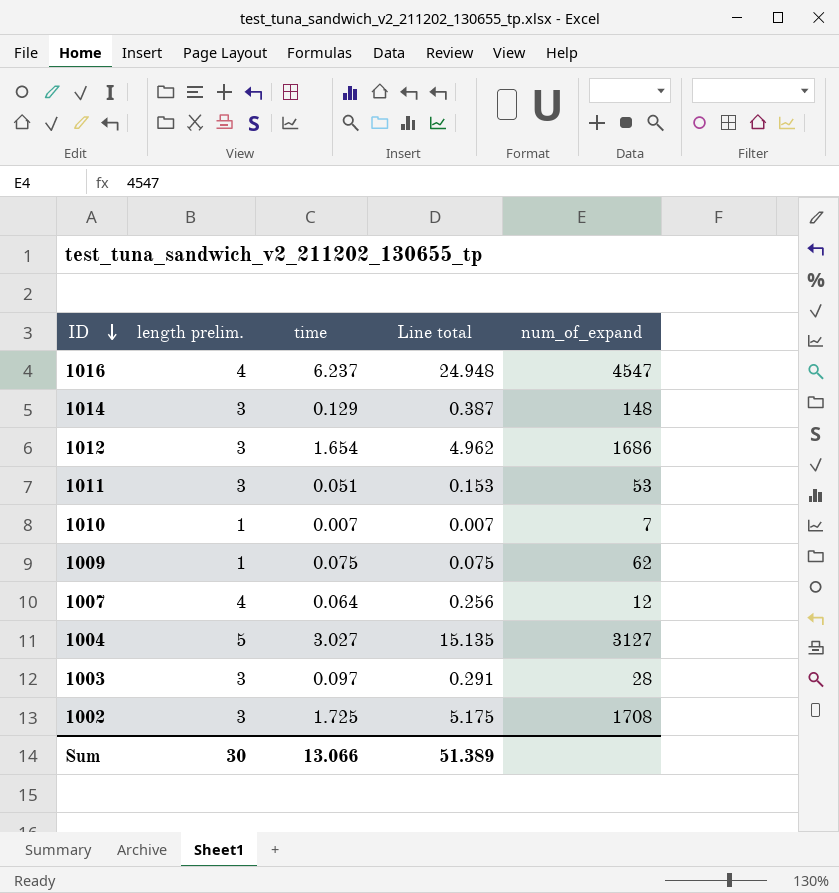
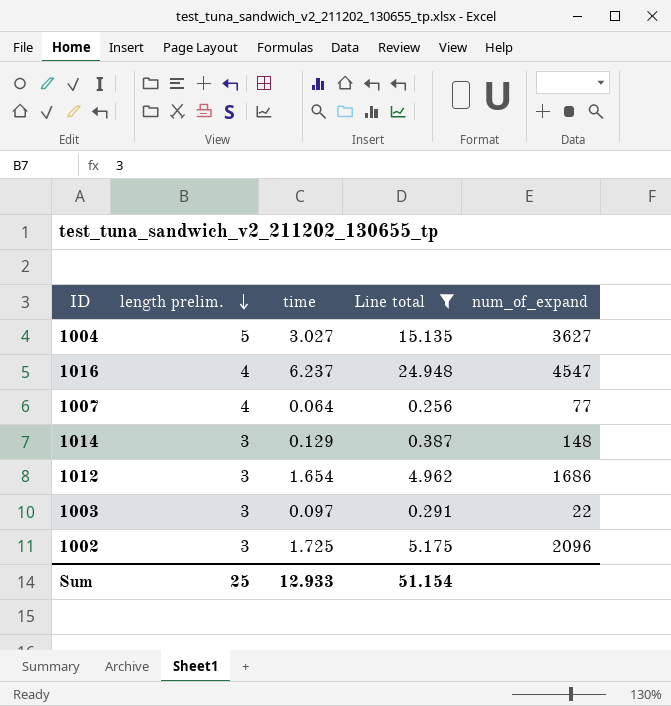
filter: none -> Line total >= 0.256
row order: ID descending -> length prelim. descending
1004 | num_of_expand: 3127 -> 3627
1007 | num_of_expand: 12 -> 77
1003 | num_of_expand: 28 -> 22
1002 | num_of_expand: 1708 -> 2096
Sum | length prelim.: 30 -> 25
Sum | time: 13.066 -> 12.933
Sum | Line total: 51.389 -> 51.154

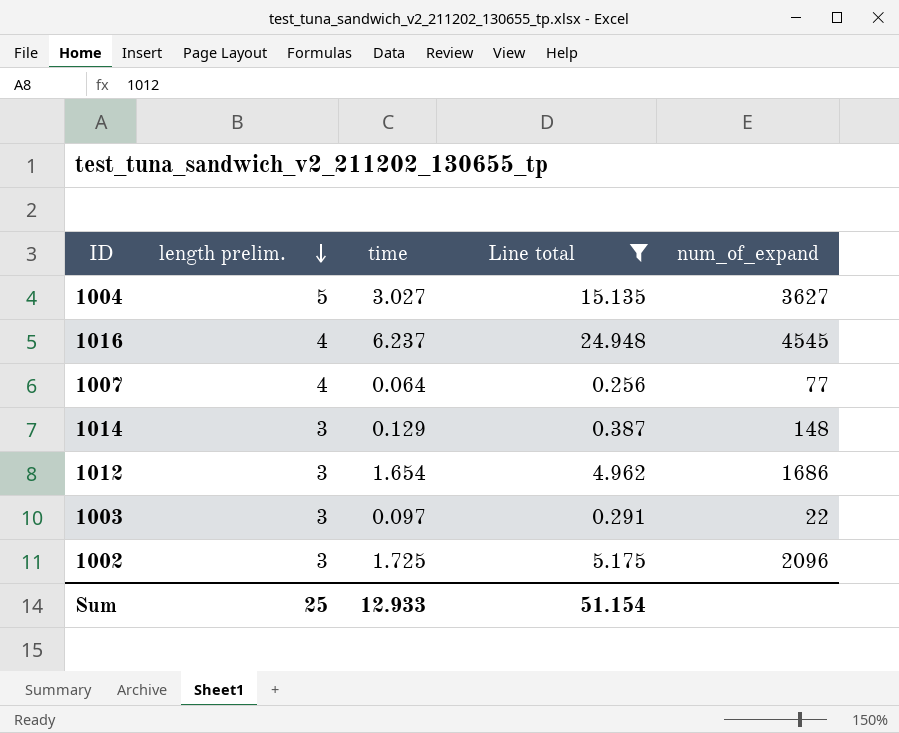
1016 | num_of_expand: 4547 -> 4545

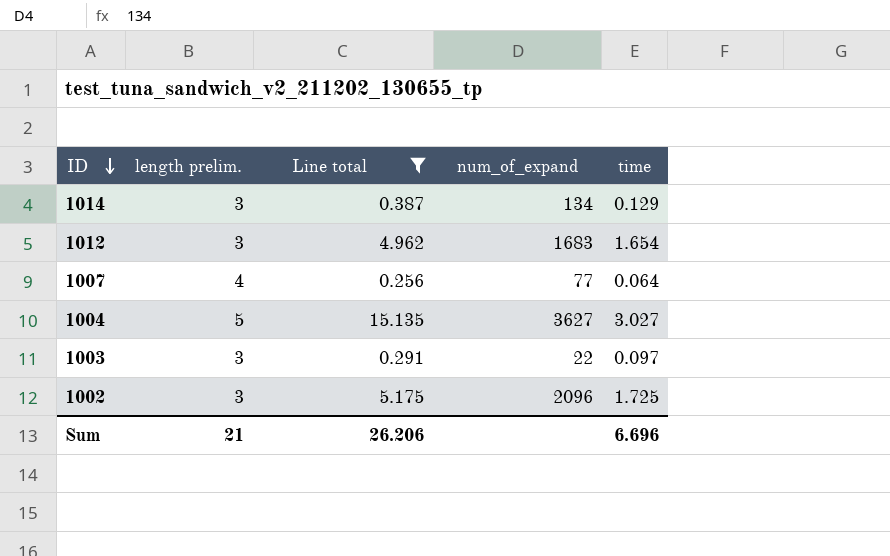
row order: length prelim. descending -> ID descending
column time | position: 3 -> 5
row 1016: 4 | 6.237 | 24.948 | 4545 -> none
1014 | num_of_expand: 148 -> 134
1012 | num_of_expand: 1686 -> 1683
Sum | length prelim.: 25 -> 21
Sum | Line total: 51.154 -> 26.206
Sum | time: 12.933 -> 6.696

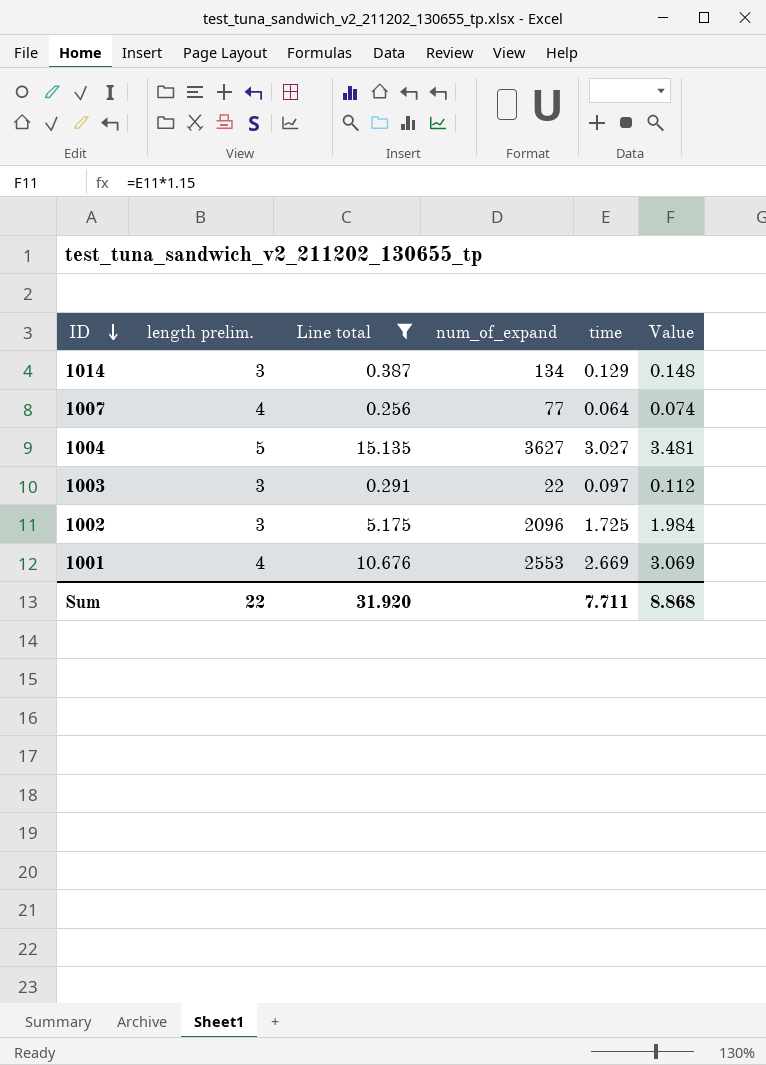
column Value | formula: none -> [time] * 1.15
row 1012: 3 | 4.962 | 1683 | 1.654 -> none
row 1001: none -> 4 | 10.676 | 2553 | 2.669 | 3.069
Sum | length prelim.: 21 -> 22
Sum | Line total: 26.206 -> 31.920
Sum | time: 6.696 -> 7.711

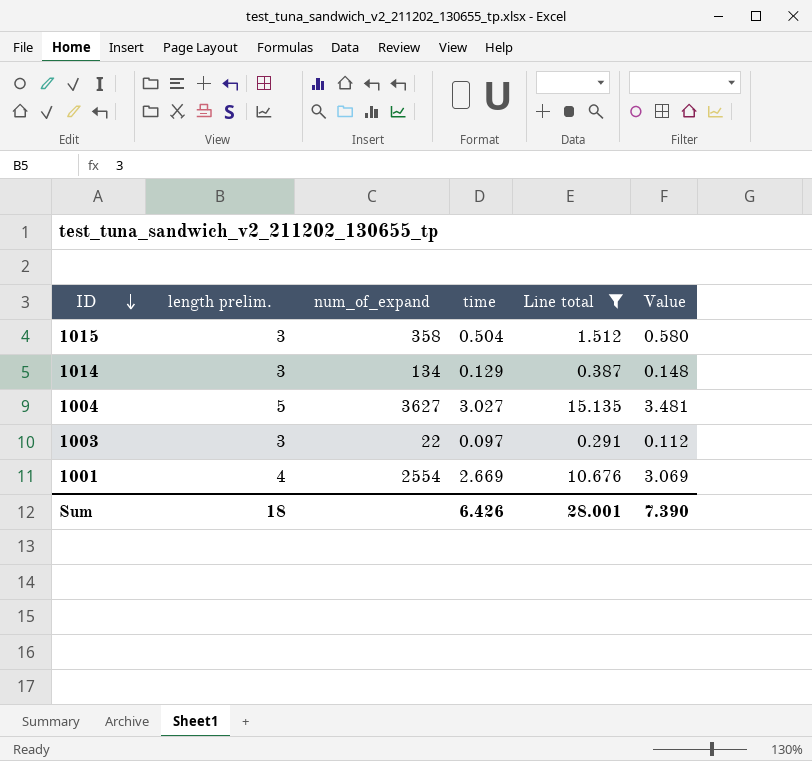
column Line total | position: 3 -> 5
row 1007: 4 | 0.256 | 77 | 0.064 | 0.074 -> none
row 1002: 3 | 5.175 | 2096 | 1.725 | 1.984 -> none
row 1015: none -> 3 | 358 | 0.504 | 1.512 | 0.580
1001 | num_of_expand: 2553 -> 2554
Sum | length prelim.: 22 -> 18
Sum | time: 7.711 -> 6.426
Sum | Line total: 31.920 -> 28.001
Sum | Value: 8.868 -> 7.390

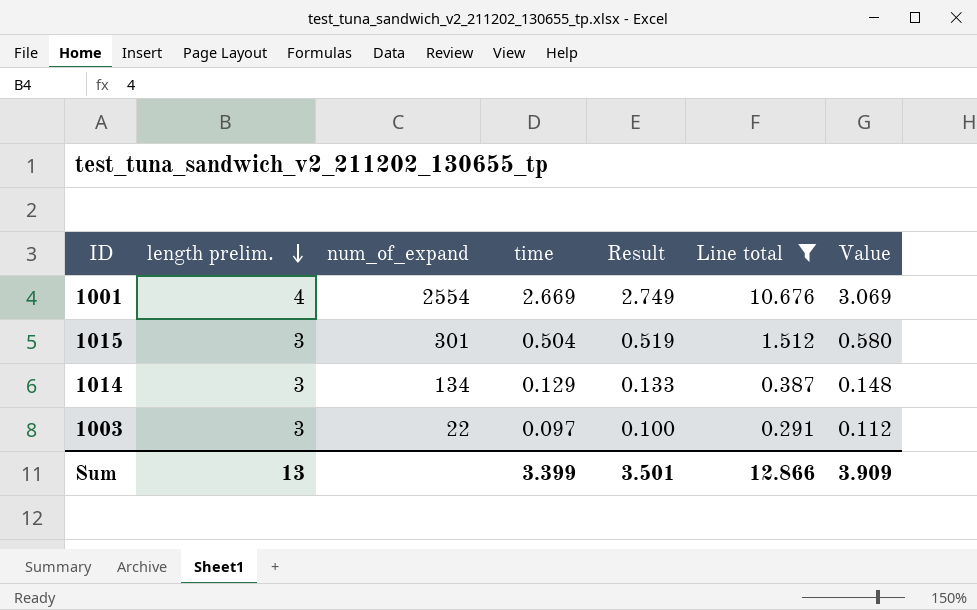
row order: ID descending -> length prelim. descending
column Result | formula: none -> [time] * 1.03
row 1004: 5 | 3627 | 3.027 | 15.135 | 3.481 -> none
1015 | num_of_expand: 358 -> 301
Sum | length prelim.: 18 -> 13
Sum | time: 6.426 -> 3.399
Sum | Line total: 28.001 -> 12.866
Sum | Value: 7.390 -> 3.909

